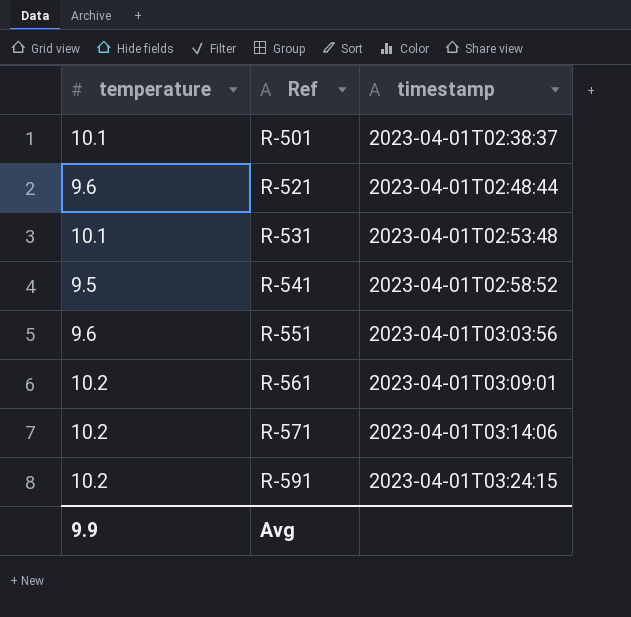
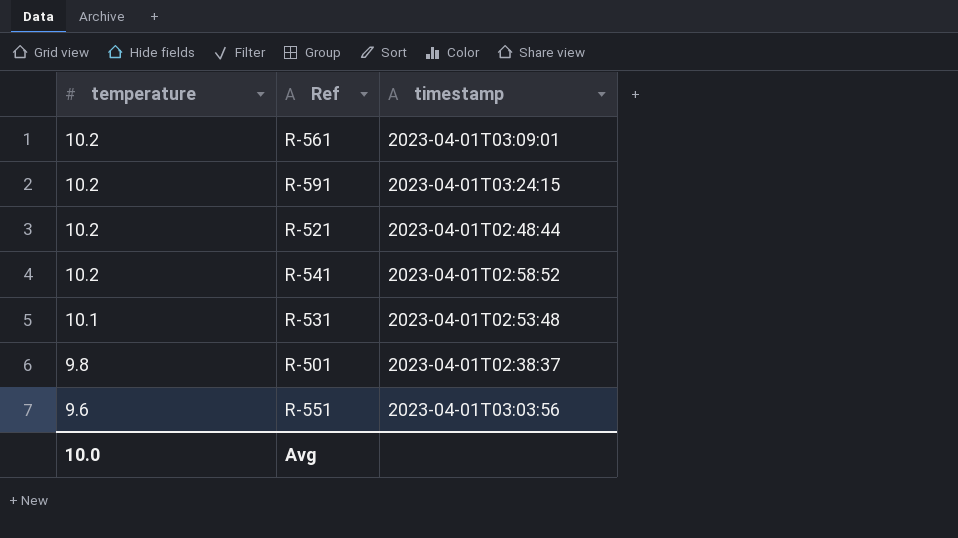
row order: Ref ascending -> temperature descending
row R-571: 10.2 | 2023-04-01T03:14:06 -> none
R-521 | temperature: 9.6 -> 10.2
R-541 | temperature: 9.5 -> 10.2
R-501 | temperature: 10.1 -> 9.8
Avg | temperature: 9.9 -> 10.0

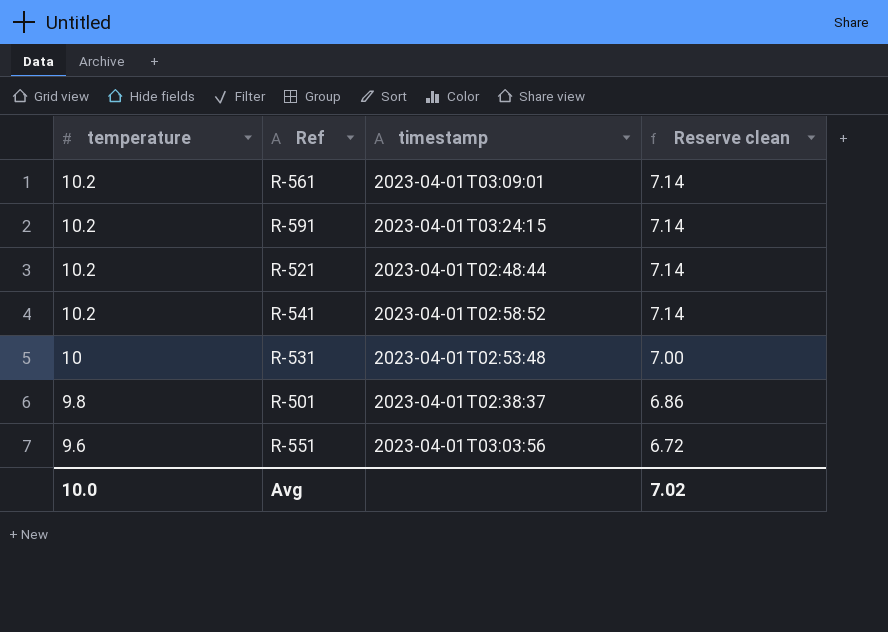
column Reserve clean | formula: none -> [temperature] * 0.7
R-531 | temperature: 10.1 -> 10

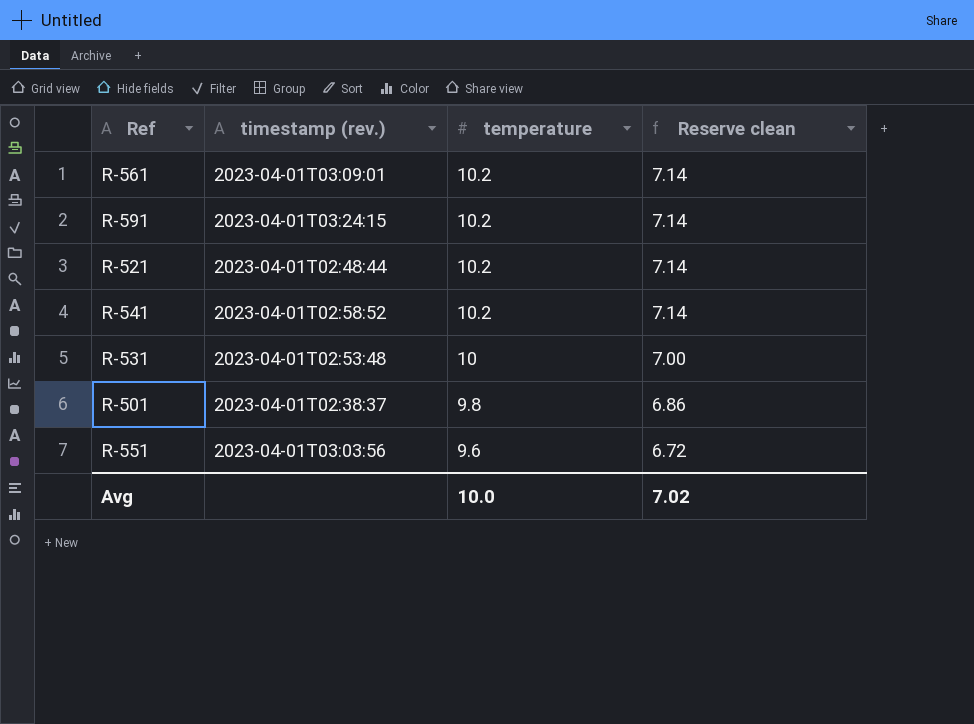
column name: timestamp -> timestamp (rev.)
column temperature | position: 1 -> 3

